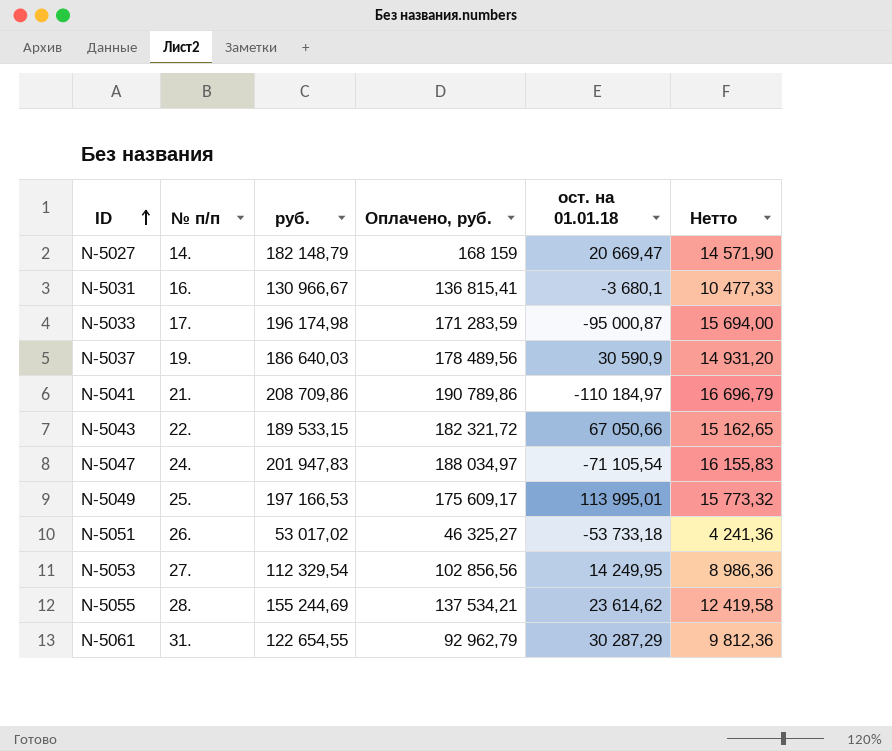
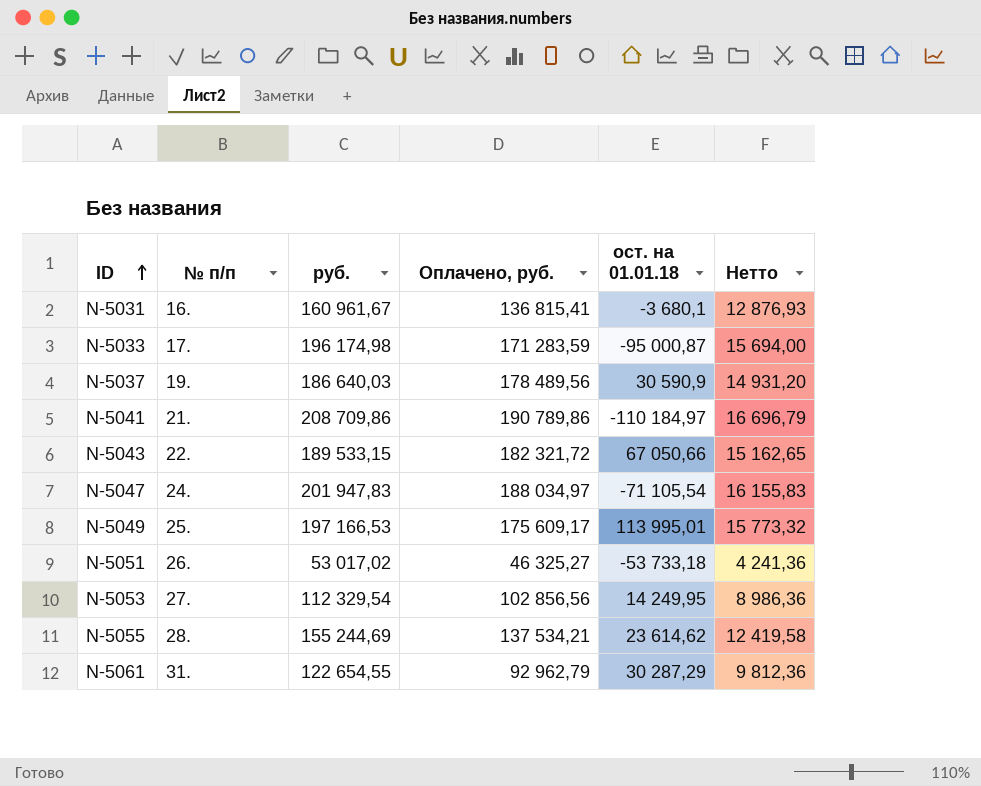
row N-5027: 14. | 182 148,79 | 168 159 | 20 669,47 | 14 571,90 -> none
N-5031 | руб.: 130 966,67 -> 160 961,67
N-5031 | Нетто: 10 477,33 -> 12 876,93

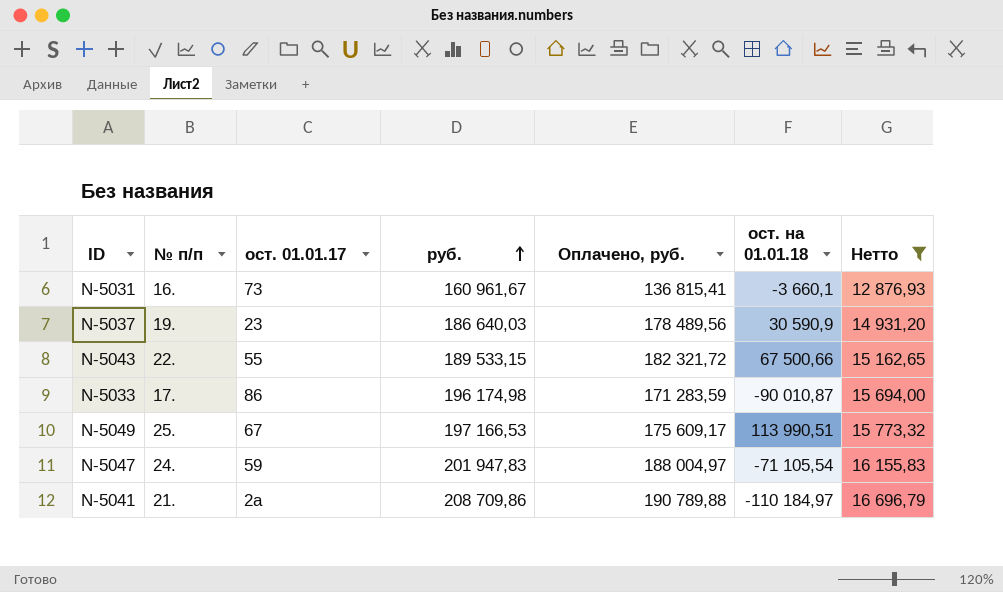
filter: none -> Нетто >= 12 876,93
row order: ID ascending -> руб. ascending
column ост. 01.01.17 | position: none -> 3
N-5031 | ост. на 01.01.18: -3 680,1 -> -3 660,1
N-5043 | ост. на 01.01.18: 67 050,66 -> 67 500,66
N-5033 | ост. на 01.01.18: -95 000,87 -> -90 010,87
N-5049 | ост. на 01.01.18: 113 995,01 -> 113 990,51
N-5047 | Оплачено, руб.: 188 034,97 -> 188 004,97
N-5041 | Оплачено, руб.: 190 789,86 -> 190 789,88

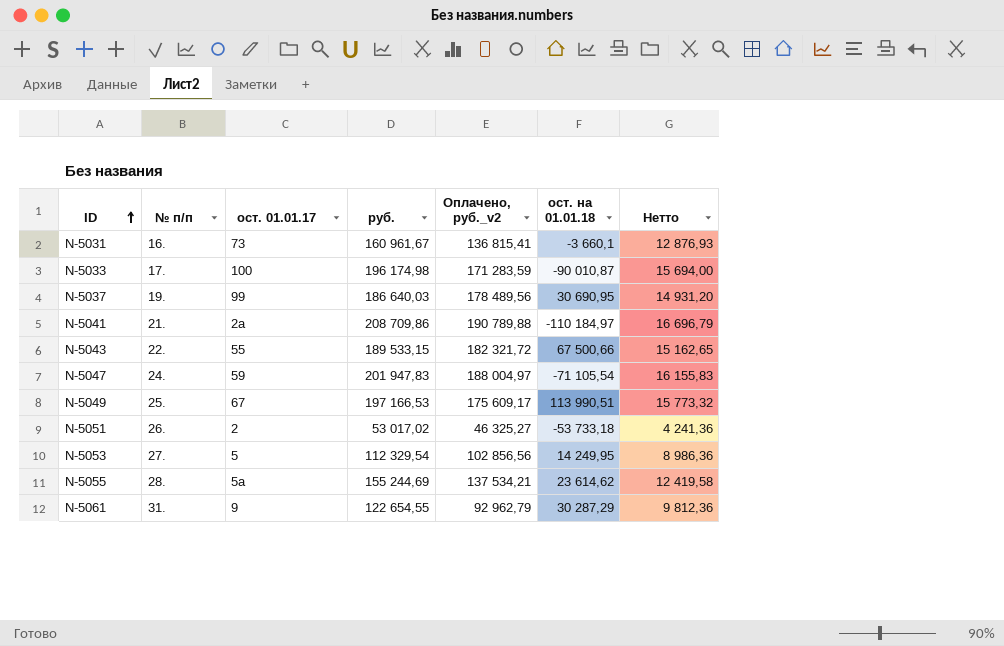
filter: Нетто >= 12 876,93 -> none
row order: руб. ascending -> ID ascending
column name: Оплачено, руб. -> Оплачено, руб._v2
N-5033 | ост. 01.01.17: 86 -> 100
N-5037 | ост. 01.01.17: 23 -> 99
N-5037 | ост. на 01.01.18: 30 590,9 -> 30 690,95

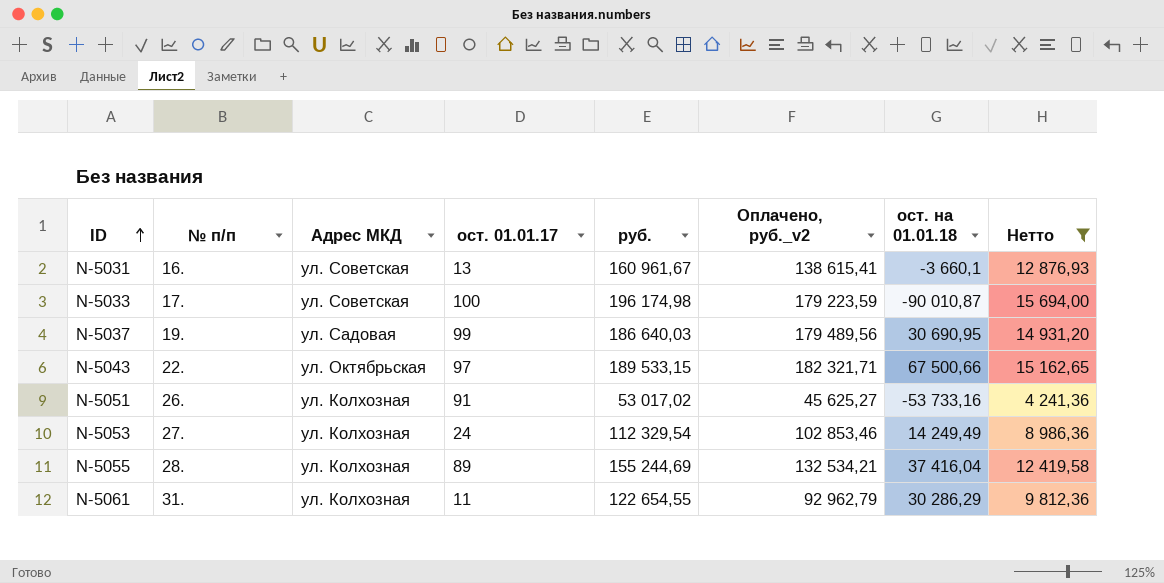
filter: none -> Нетто <= 15 694,00
column Адрес МКД | position: none -> 3
N-5031 | ост. 01.01.17: 73 -> 13
N-5031 | Оплачено, руб._v2: 136 815,41 -> 138 615,41
N-5033 | Оплачено, руб._v2: 171 283,59 -> 179 223,59
N-5037 | Оплачено, руб._v2: 178 489,56 -> 179 489,56
N-5043 | ост. 01.01.17: 55 -> 97
N-5043 | Оплачено, руб._v2: 182 321,72 -> 182 321,71
N-5051 | ост. 01.01.17: 2 -> 91
N-5051 | Оплачено, руб._v2: 46 325,27 -> 45 625,27
N-5051 | ост. на 01.01.18: -53 733,18 -> -53 733,16
N-5053 | ост. 01.01.17: 5 -> 24
N-5053 | Оплачено, руб._v2: 102 856,56 -> 102 853,46
N-5053 | ост. на 01.01.18: 14 249,95 -> 14 249,49
N-5055 | ост. 01.01.17: 5а -> 89
N-5055 | Оплачено, руб._v2: 137 534,21 -> 132 534,21
N-5055 | ост. на 01.01.18: 23 614,62 -> 37 416,04
N-5061 | ост. 01.01.17: 9 -> 11
N-5061 | ост. на 01.01.18: 30 287,29 -> 30 286,29

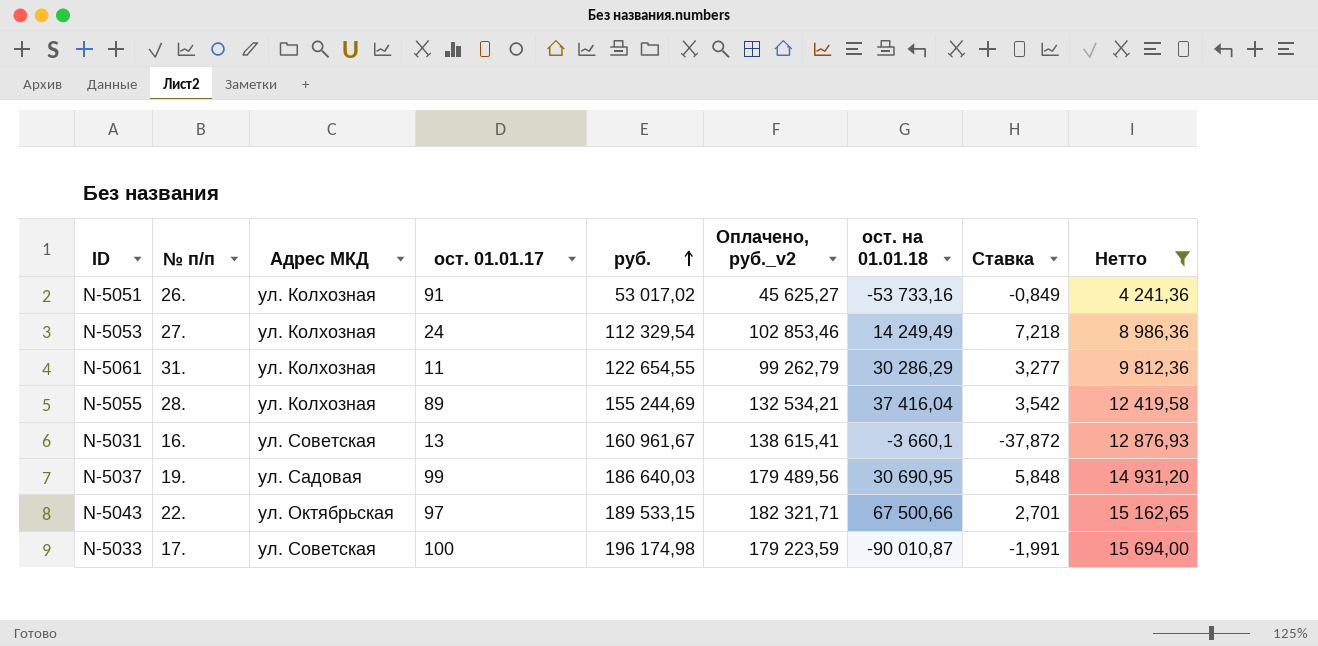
row order: ID ascending -> руб. ascending
column Ставка | formula: none -> [Оплачено, руб._v2] / [ост. на 01.01.18]
N-5061 | Оплачено, руб._v2: 92 962,79 -> 99 262,79

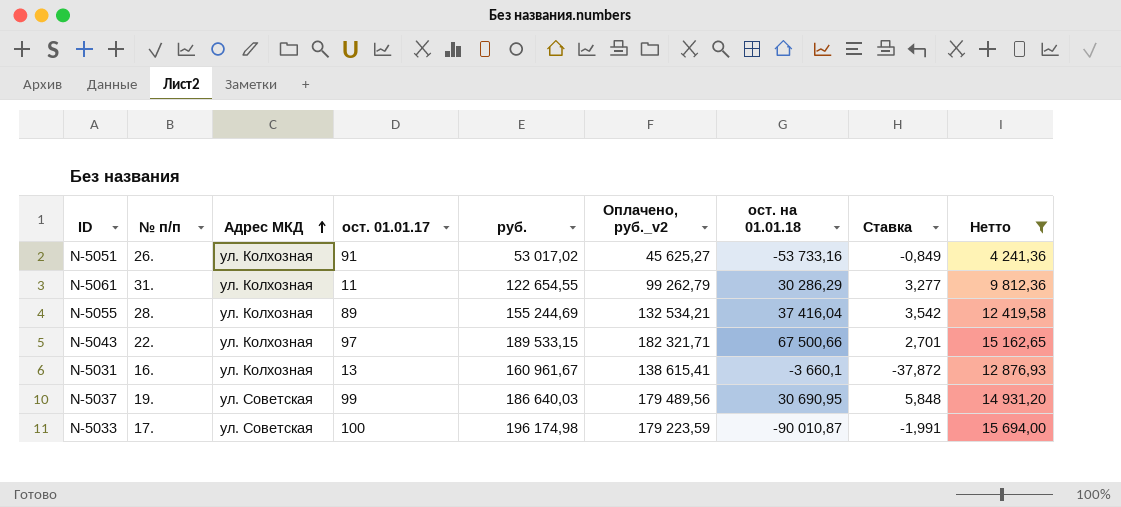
row order: руб. ascending -> Адрес МКД ascending
row N-5053: 27. | ул. Колхозная | 24 | 112 329,54 | 102 853,46 | 14 249,49 | 7,218 | 8 986,36 -> none
N-5043 | Адрес МКД: ул. Октябрьская -> ул. Колхозная
N-5031 | Адрес МКД: ул. Советская -> ул. Колхозная
N-5037 | Адрес МКД: ул. Садовая -> ул. Советская

